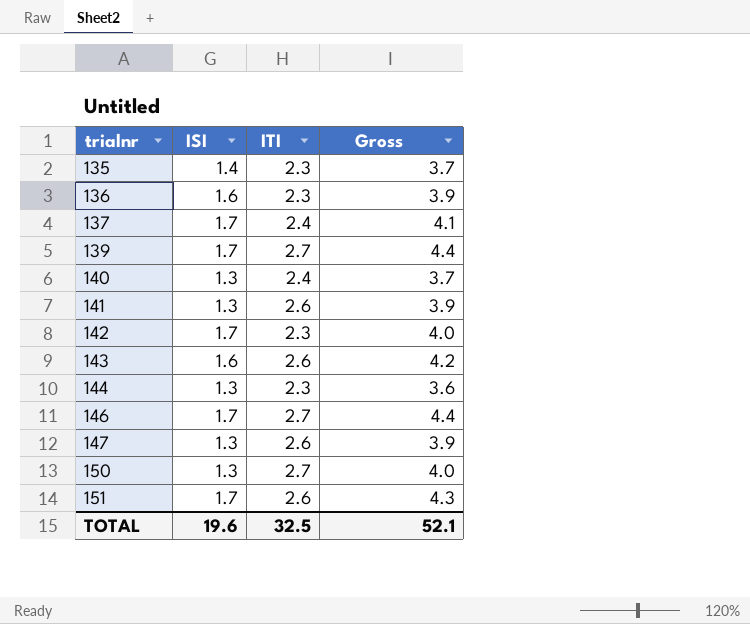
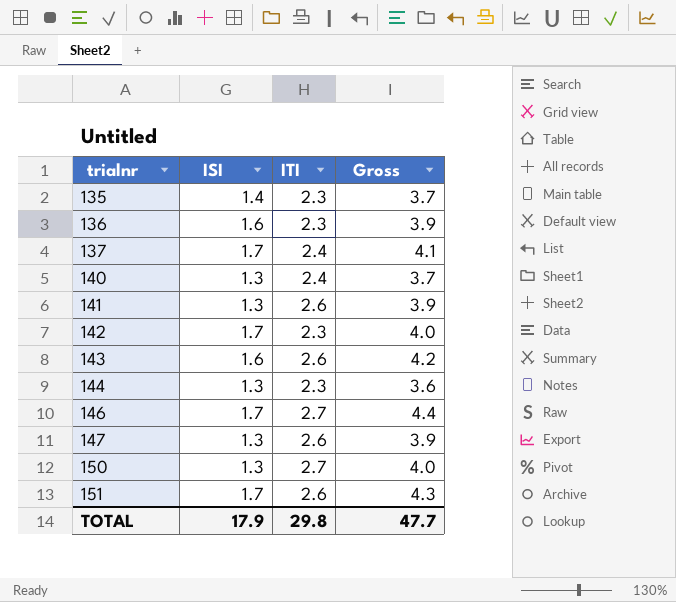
row 139: 1.7 | 2.7 | 4.4 -> none
TOTAL | ISI: 19.6 -> 17.9
TOTAL | ITI: 32.5 -> 29.8
TOTAL | Gross: 52.1 -> 47.7

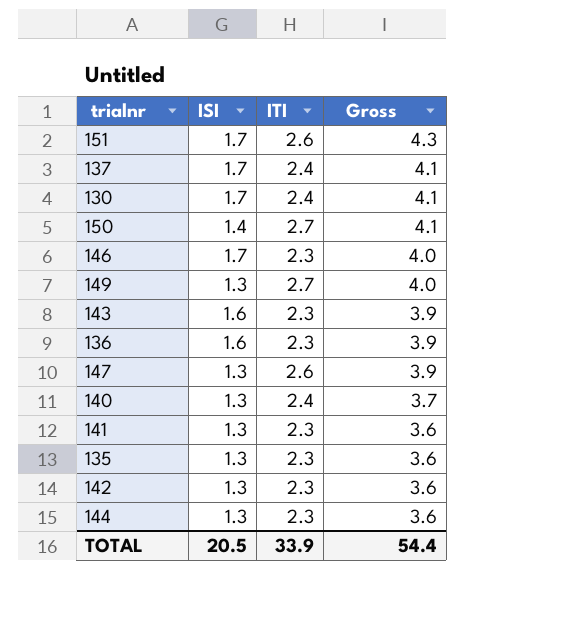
row order: trialnr ascending -> Gross descending
row 130: none -> 1.7 | 2.4 | 4.1
150 | ISI: 1.3 -> 1.4
150 | Gross: 4.0 -> 4.1
146 | ITI: 2.7 -> 2.3
146 | Gross: 4.4 -> 4.0
row 149: none -> 1.3 | 2.7 | 4.0
143 | ITI: 2.6 -> 2.3
143 | Gross: 4.2 -> 3.9
141 | ITI: 2.6 -> 2.3
141 | Gross: 3.9 -> 3.6
135 | ISI: 1.4 -> 1.3
135 | Gross: 3.7 -> 3.6
142 | ISI: 1.7 -> 1.3
142 | Gross: 4.0 -> 3.6
TOTAL | ISI: 17.9 -> 20.5
TOTAL | ITI: 29.8 -> 33.9
TOTAL | Gross: 47.7 -> 54.4

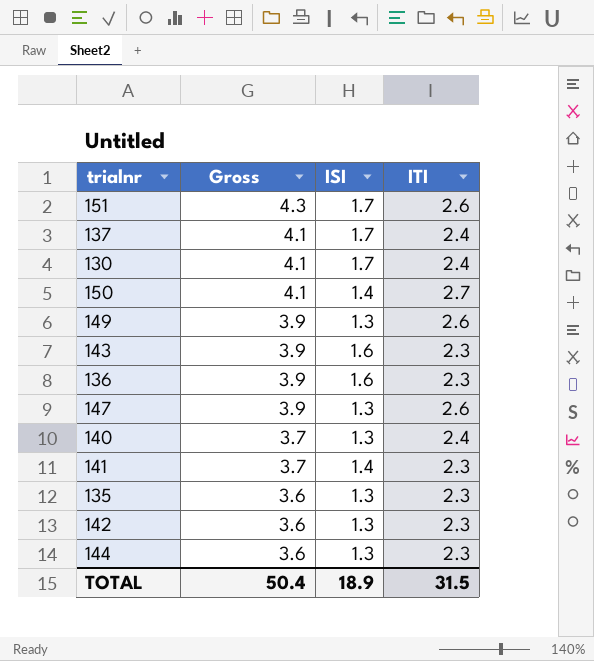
column Gross | position: 4 -> 2
row 146: 1.7 | 2.3 | 4.0 -> none
149 | Gross: 4.0 -> 3.9
149 | ITI: 2.7 -> 2.6
141 | Gross: 3.6 -> 3.7
141 | ISI: 1.3 -> 1.4
TOTAL | Gross: 54.4 -> 50.4
TOTAL | ISI: 20.5 -> 18.9
TOTAL | ITI: 33.9 -> 31.5

